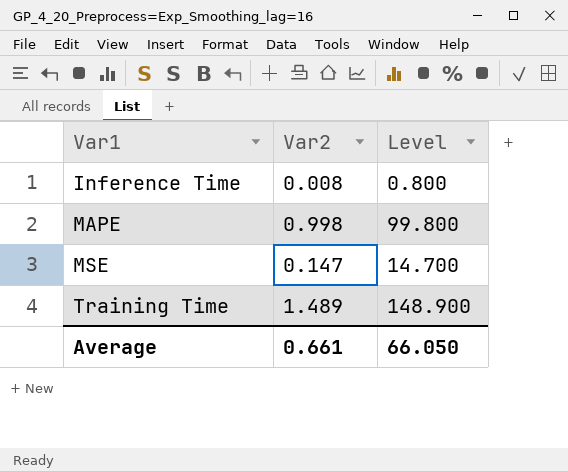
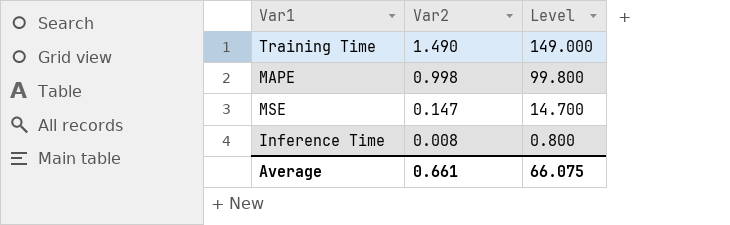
row order: Var1 ascending -> Var2 descending
Training Time | Var2: 1.489 -> 1.490
Training Time | Level: 148.900 -> 149.000
Average | Level: 66.050 -> 66.075

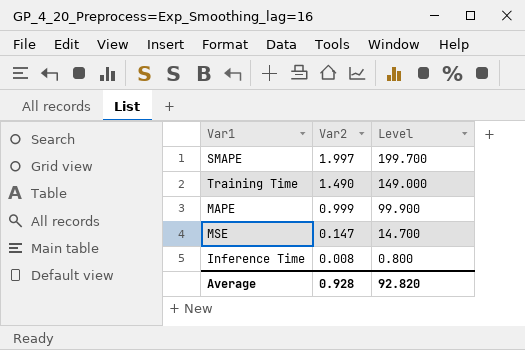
row SMAPE: none -> 1.997 | 199.700
MAPE | Var2: 0.998 -> 0.999
MAPE | Level: 99.800 -> 99.900
Average | Var2: 0.661 -> 0.928
Average | Level: 66.075 -> 92.820

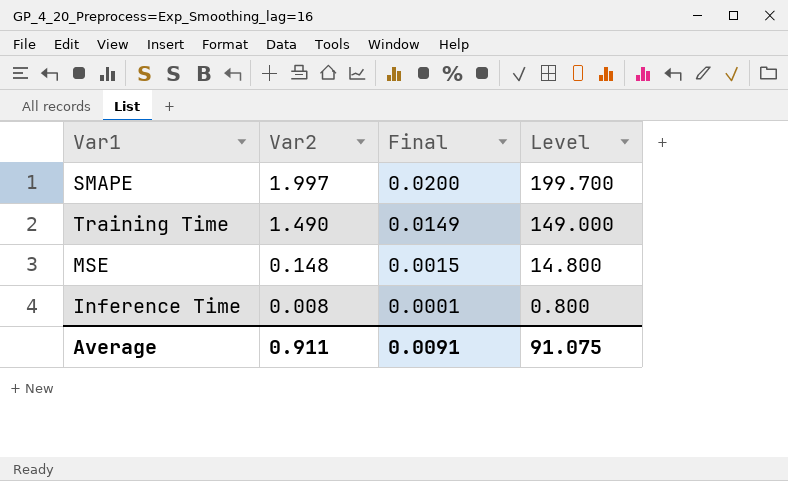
column Final | formula: none -> [Var2] * 0.01
row MAPE: 0.999 | 99.900 -> none
MSE | Var2: 0.147 -> 0.148
MSE | Level: 14.700 -> 14.800
Average | Var2: 0.928 -> 0.911
Average | Level: 92.820 -> 91.075

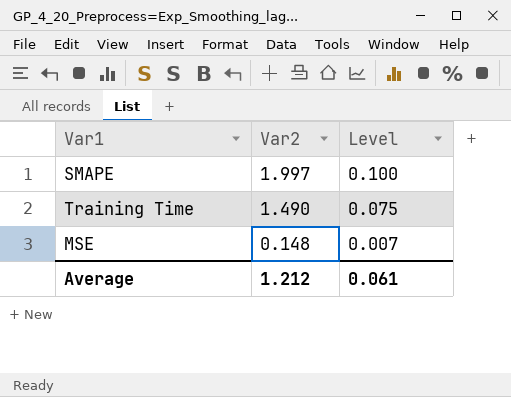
column Final | formula: [Var2] * 0.01 -> none
column Level | formula: [Var2] * 100 -> [Var2] * 0.05
row Inference Time: 0.008 | 0.0001 | 0.800 -> none
Average | Var2: 0.911 -> 1.212
Average | Level: 91.075 -> 0.061

